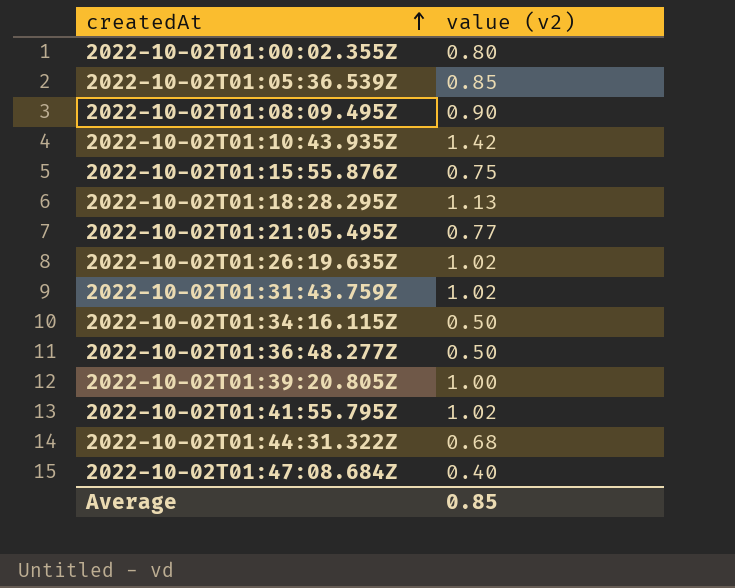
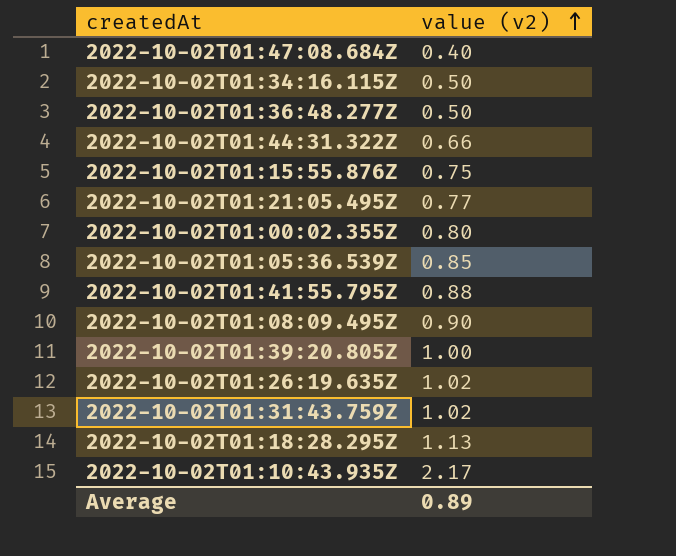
row order: createdAt ascending -> value (v2) ascending
2022-10-02T01:44:31.322Z | value (v2): 0.68 -> 0.66
2022-10-02T01:41:55.795Z | value (v2): 1.02 -> 0.88
2022-10-02T01:10:43.935Z | value (v2): 1.42 -> 2.17
Average | value (v2): 0.85 -> 0.89

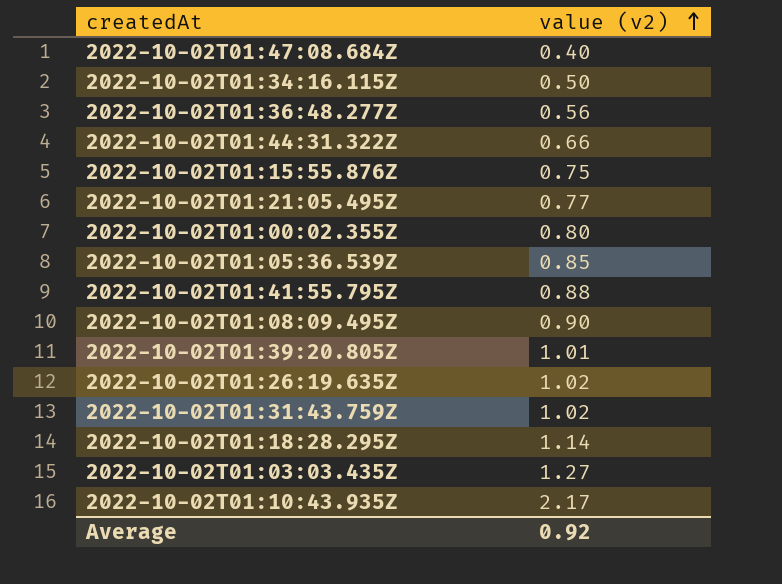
2022-10-02T01:36:48.277Z | value (v2): 0.50 -> 0.56
2022-10-02T01:39:20.805Z | value (v2): 1.00 -> 1.01
2022-10-02T01:18:28.295Z | value (v2): 1.13 -> 1.14
row 2022-10-02T01:03:03.435Z: none -> 1.27
Average | value (v2): 0.89 -> 0.92

